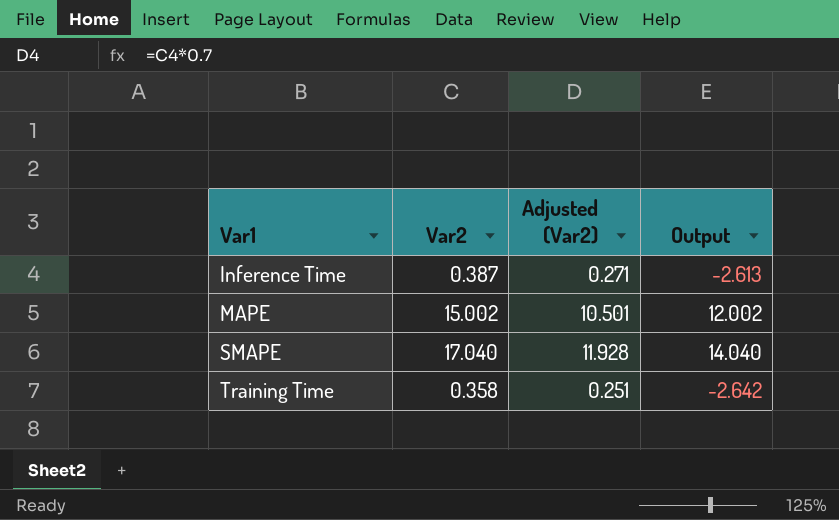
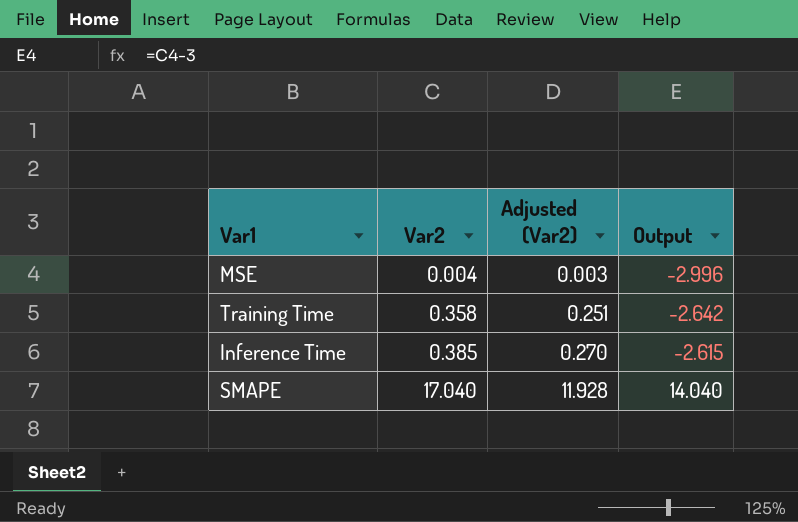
row order: Var1 ascending -> Var2 ascending
row MAPE: 15.002 | 10.501 | 12.002 -> none
row MSE: none -> 0.004 | 0.003 | -2.996
Inference Time | Var2: 0.387 -> 0.385
Inference Time | Adjusted (Var2): 0.271 -> 0.270
Inference Time | Output: -2.613 -> -2.615

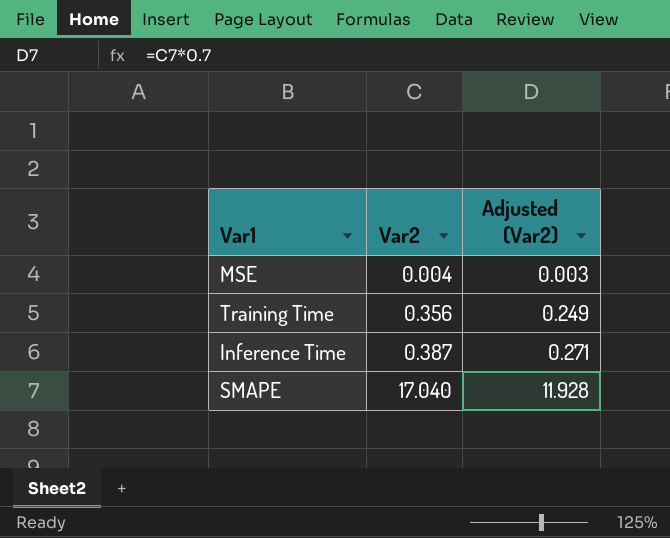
column Output | formula: [Var2] - 3 -> none
Training Time | Var2: 0.358 -> 0.356
Training Time | Adjusted (Var2): 0.251 -> 0.249
Inference Time | Var2: 0.385 -> 0.387
Inference Time | Adjusted (Var2): 0.270 -> 0.271

